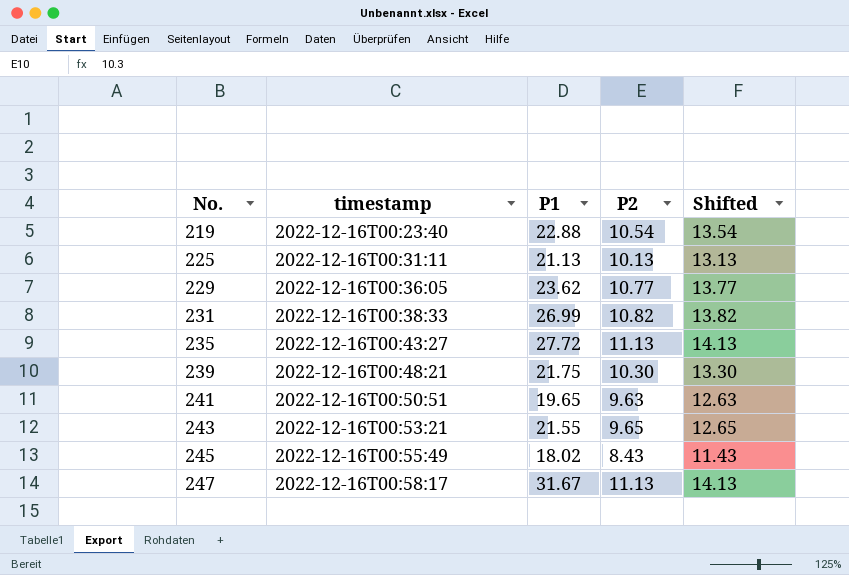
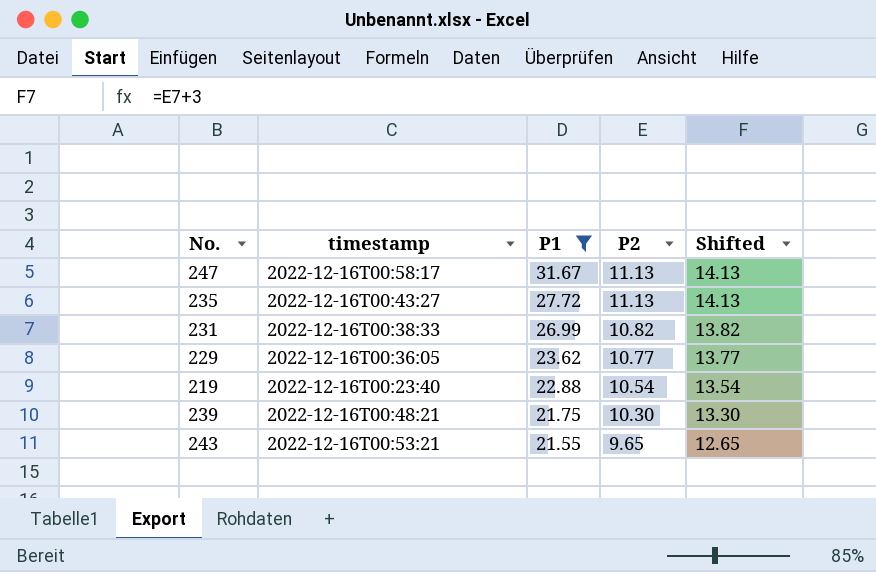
filter: none -> P1 >= 21.55
row order: No. ascending -> P1 descending

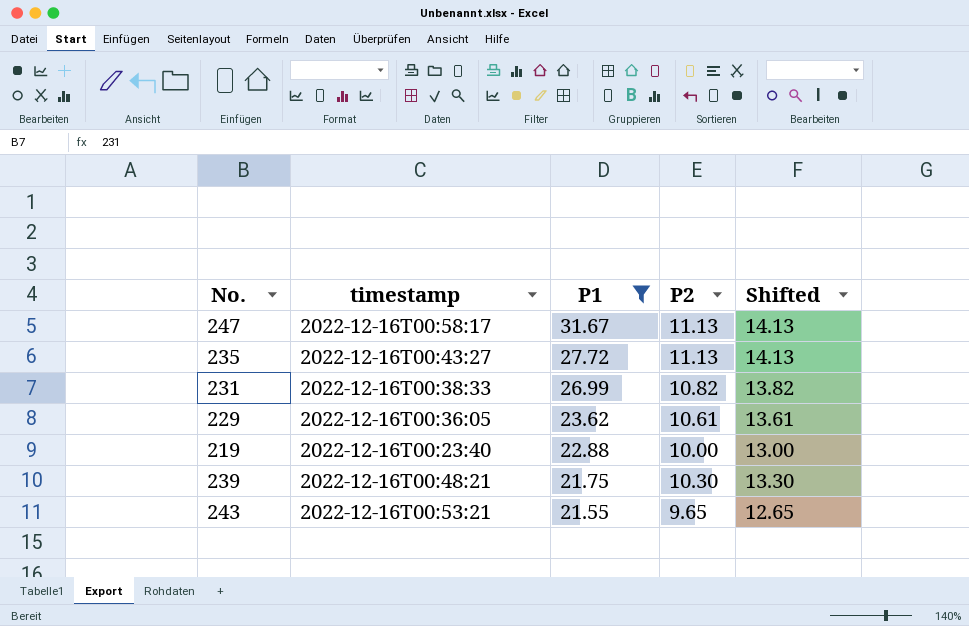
229 | P2: 10.77 -> 10.61
229 | Shifted: 13.77 -> 13.61
219 | P2: 10.54 -> 10.00
219 | Shifted: 13.54 -> 13.00

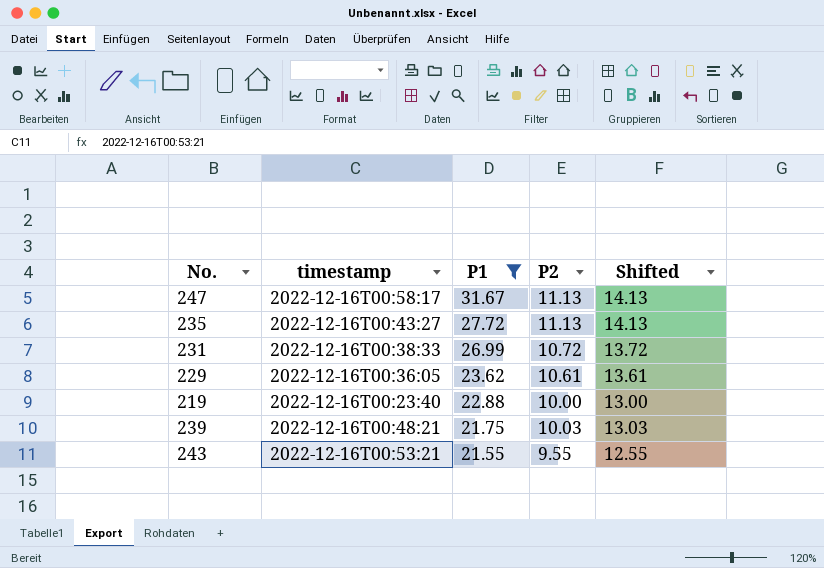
231 | P2: 10.82 -> 10.72
231 | Shifted: 13.82 -> 13.72
239 | P2: 10.30 -> 10.03
239 | Shifted: 13.30 -> 13.03
243 | P2: 9.65 -> 9.55
243 | Shifted: 12.65 -> 12.55

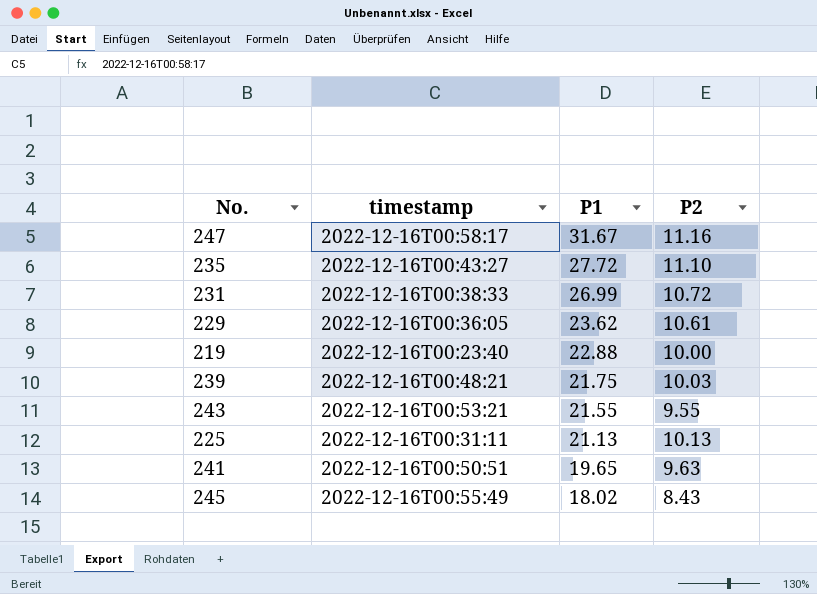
filter: P1 >= 21.55 -> none
column Shifted | formula: [P2] + 3 -> none
247 | P2: 11.13 -> 11.16
235 | P2: 11.13 -> 11.10

